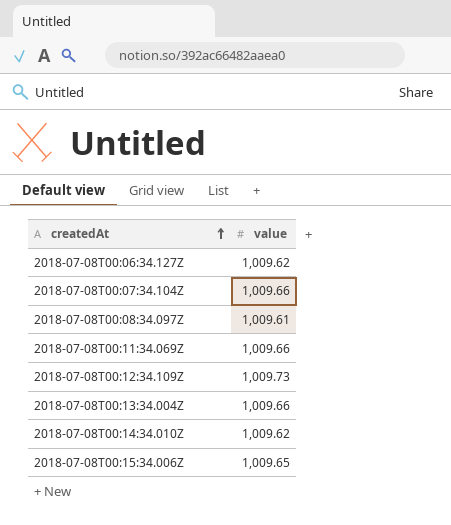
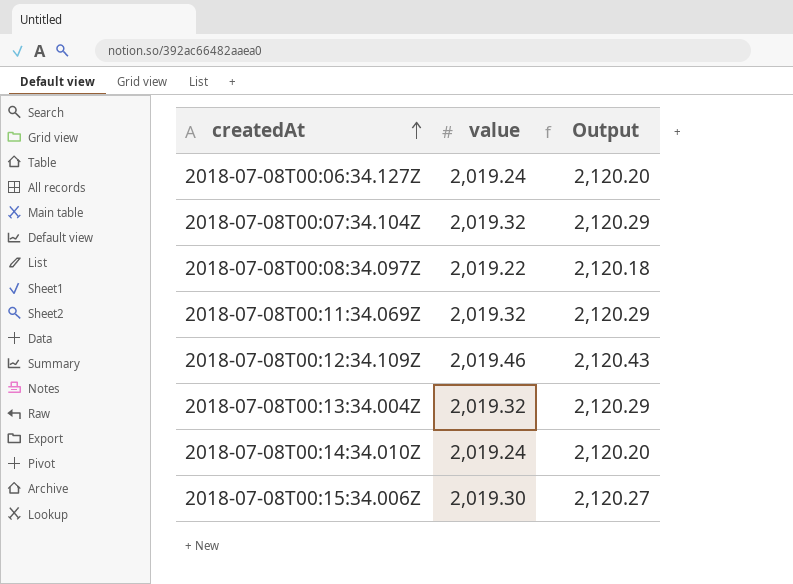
column Output | formula: none -> [value] * 1.05
2018-07-08T00:06:34.127Z | value: 1,009.62 -> 2,019.24
2018-07-08T00:07:34.104Z | value: 1,009.66 -> 2,019.32
2018-07-08T00:08:34.097Z | value: 1,009.61 -> 2,019.22
2018-07-08T00:11:34.069Z | value: 1,009.66 -> 2,019.32
2018-07-08T00:12:34.109Z | value: 1,009.73 -> 2,019.46
2018-07-08T00:13:34.004Z | value: 1,009.66 -> 2,019.32
2018-07-08T00:14:34.010Z | value: 1,009.62 -> 2,019.24
2018-07-08T00:15:34.006Z | value: 1,009.65 -> 2,019.30

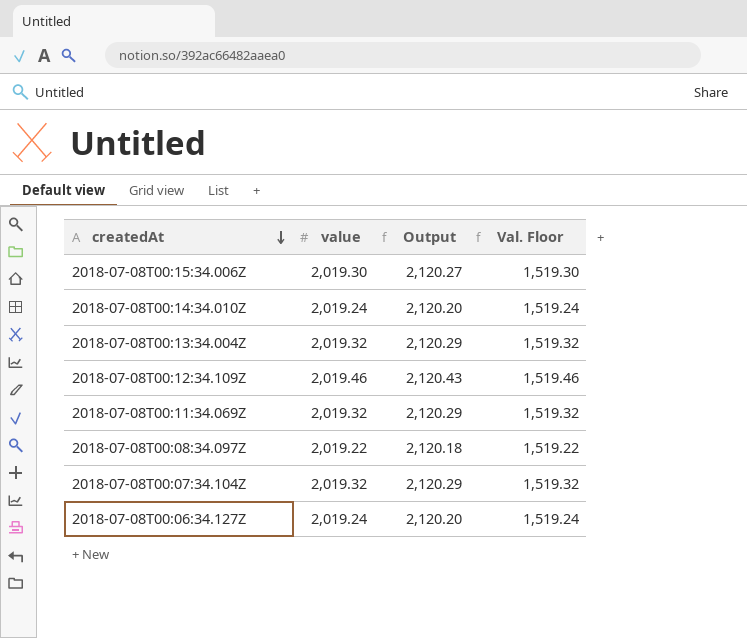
row order: createdAt ascending -> createdAt descending
column Val. Floor | formula: none -> [value] - 500

